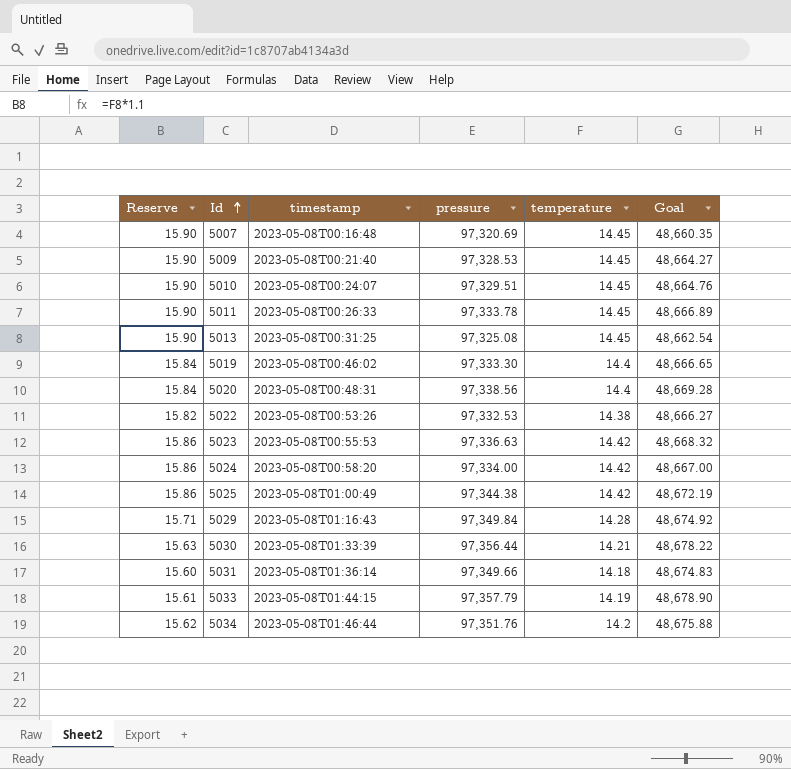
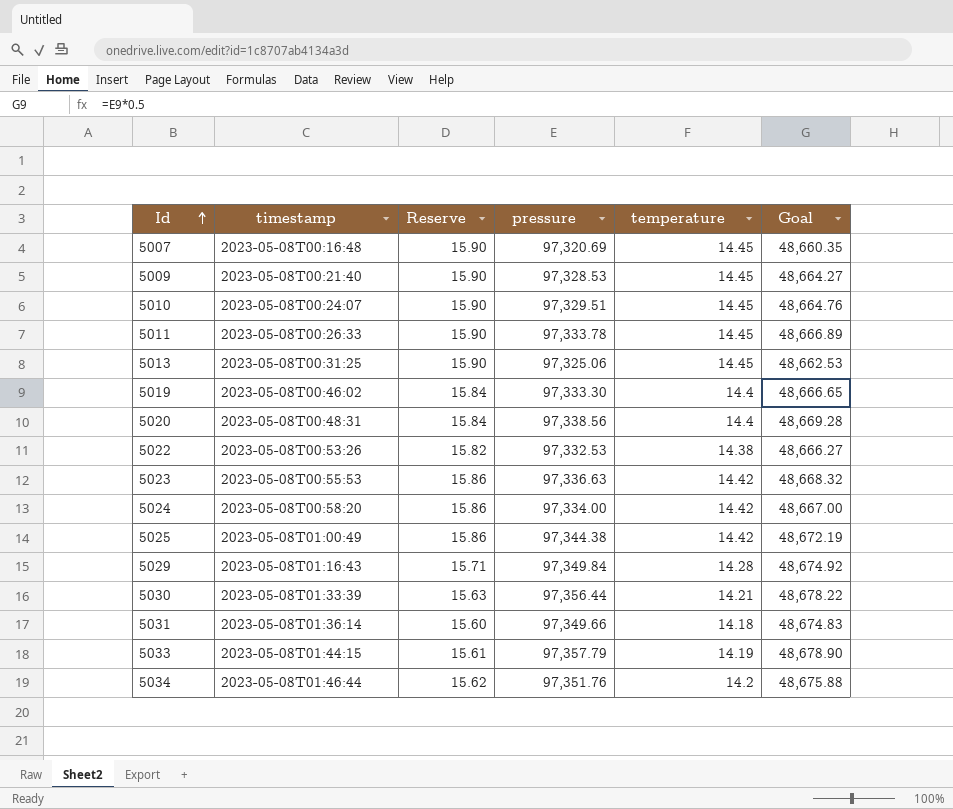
column Reserve | position: 1 -> 3
5013 | pressure: 97,325.08 -> 97,325.06
5013 | Goal: 48,662.54 -> 48,662.53

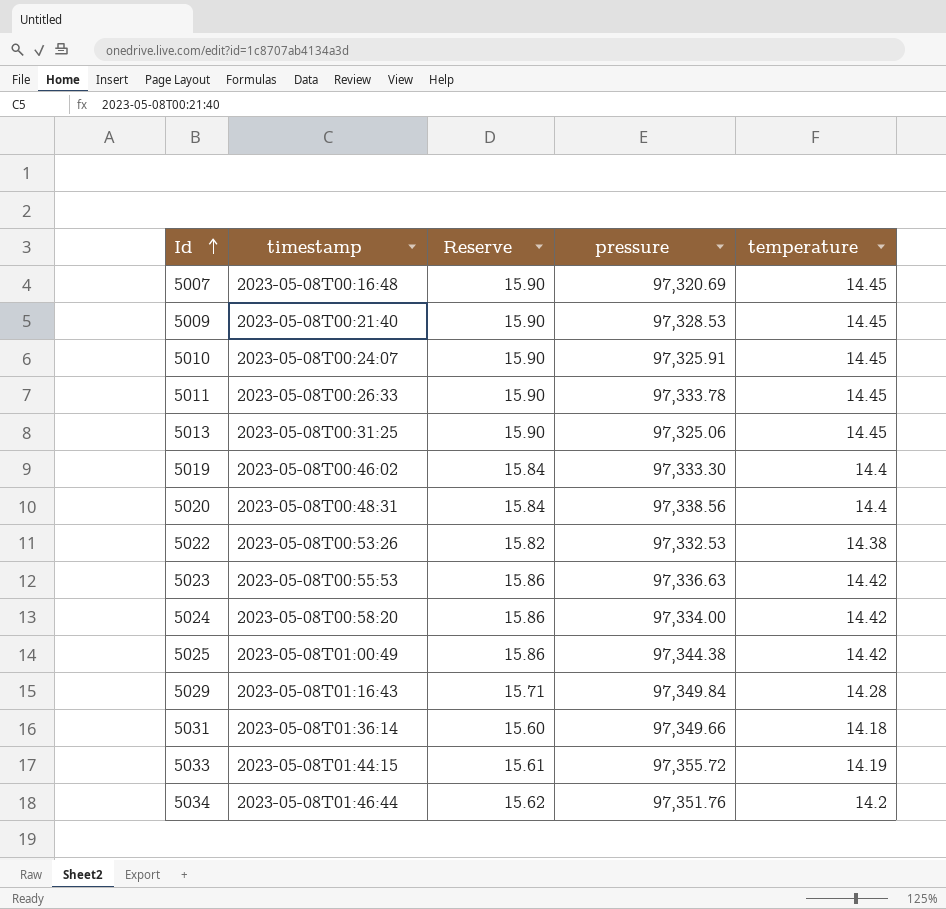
column Goal | formula: [pressure] * 0.5 -> none
row 5030: 2023-05-08T01:33:39 | 15.63 | 97,356.44 | 14.21 | 48,678.22 -> none
5010 | pressure: 97,329.51 -> 97,325.91
5033 | pressure: 97,357.79 -> 97,355.72

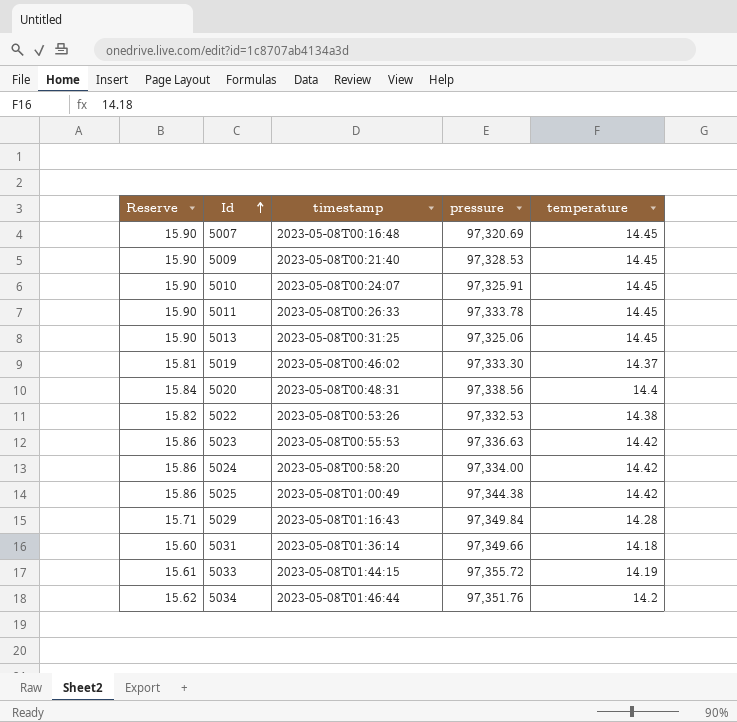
column Reserve | position: 3 -> 1
5019 | Reserve: 15.84 -> 15.81
5019 | temperature: 14.4 -> 14.37

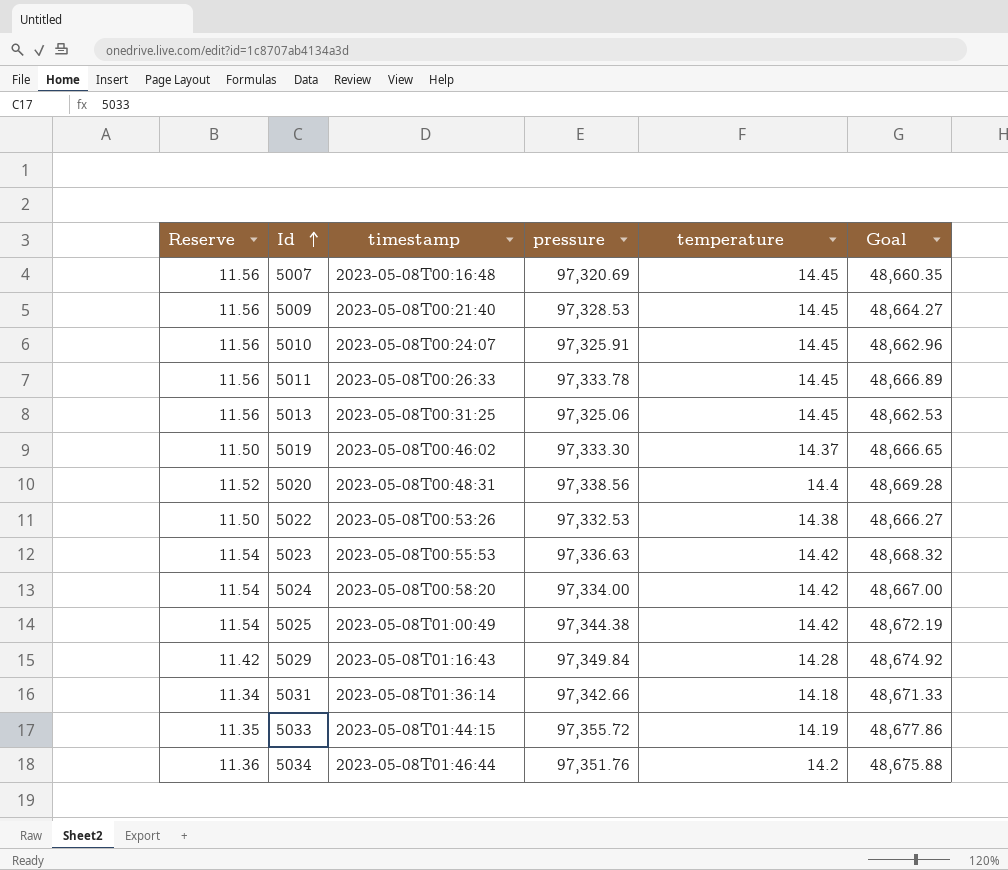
column Reserve | formula: [temperature] * 1.1 -> [temperature] * 0.8
column Goal | formula: none -> [pressure] * 0.5
5031 | pressure: 97,349.66 -> 97,342.66

